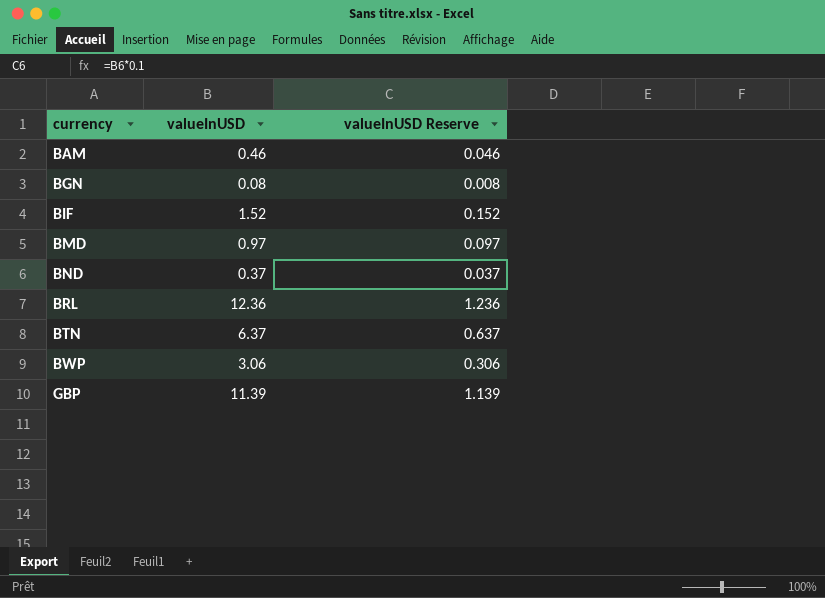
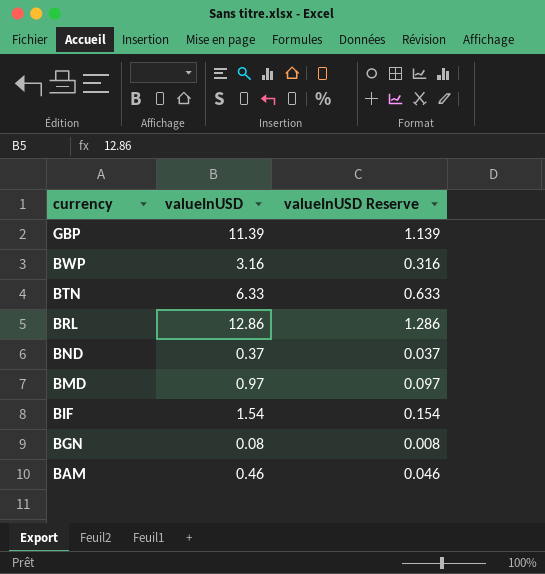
row order: currency ascending -> currency descending
BWP | valueInUSD: 3.06 -> 3.16
BWP | valueInUSD Reserve: 0.306 -> 0.316
BTN | valueInUSD: 6.37 -> 6.33
BTN | valueInUSD Reserve: 0.637 -> 0.633
BRL | valueInUSD: 12.36 -> 12.86
BRL | valueInUSD Reserve: 1.236 -> 1.286
BIF | valueInUSD: 1.52 -> 1.54
BIF | valueInUSD Reserve: 0.152 -> 0.154

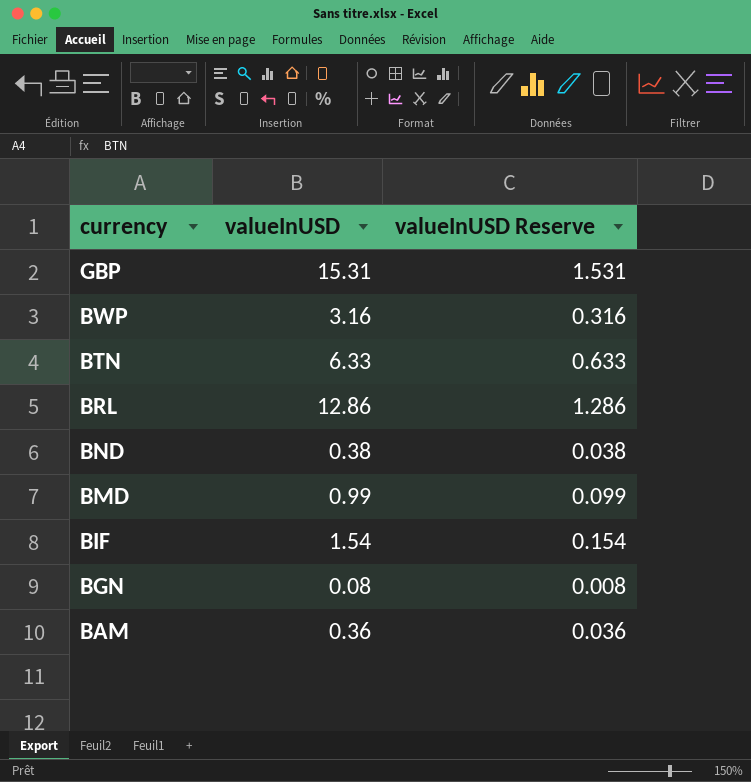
GBP | valueInUSD: 11.39 -> 15.31
GBP | valueInUSD Reserve: 1.139 -> 1.531
BND | valueInUSD: 0.37 -> 0.38
BND | valueInUSD Reserve: 0.037 -> 0.038
BMD | valueInUSD: 0.97 -> 0.99
BMD | valueInUSD Reserve: 0.097 -> 0.099
BAM | valueInUSD: 0.46 -> 0.36
BAM | valueInUSD Reserve: 0.046 -> 0.036

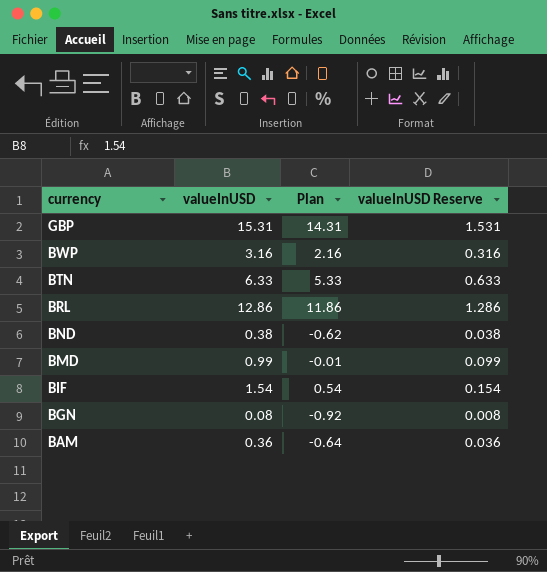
column Plan | formula: none -> [valueInUSD] - 1

